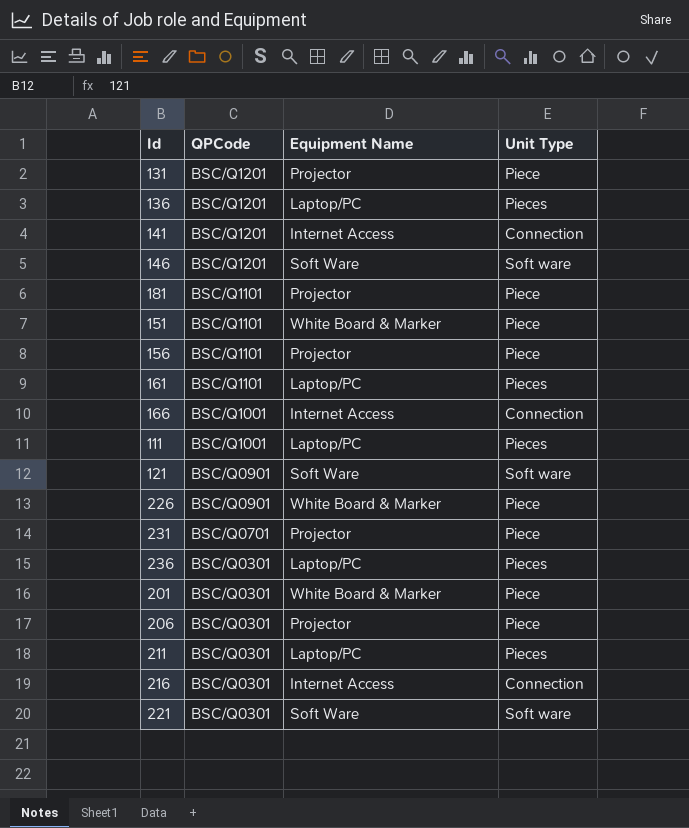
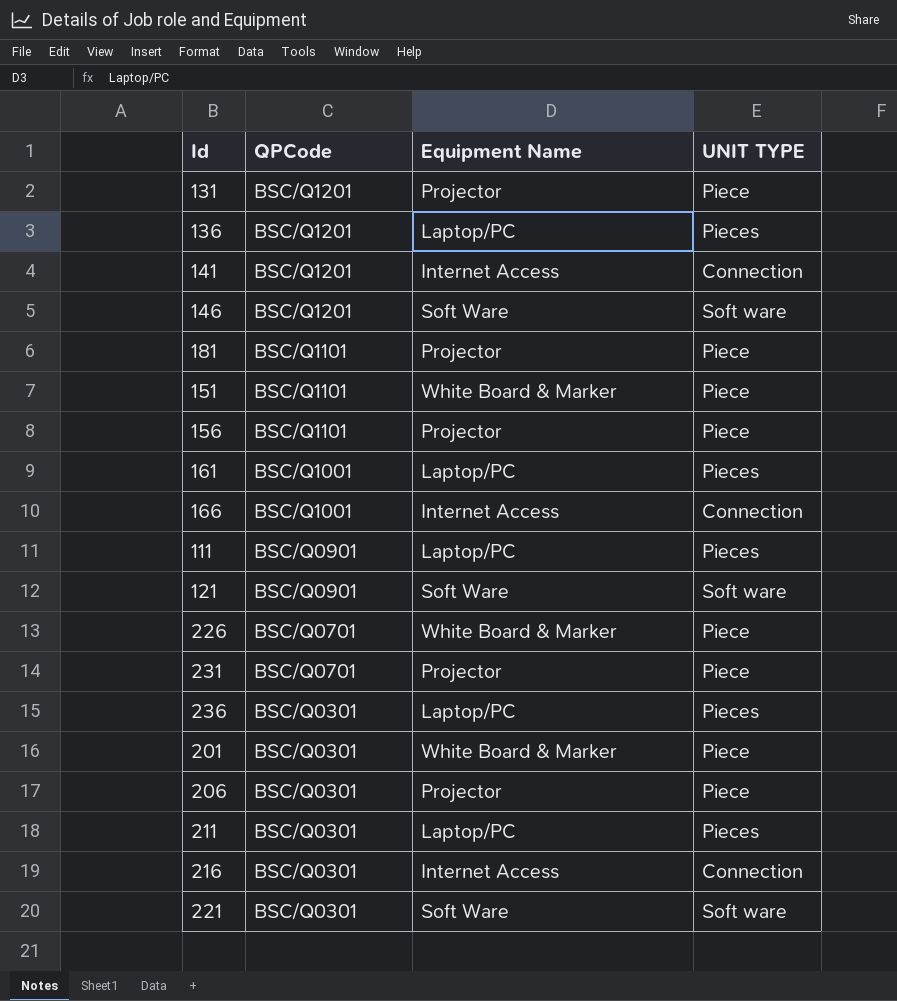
column name: Unit Type -> UNIT TYPE
161 | QPCode: BSC/Q1101 -> BSC/Q1001
111 | QPCode: BSC/Q1001 -> BSC/Q0901
226 | QPCode: BSC/Q0901 -> BSC/Q0701

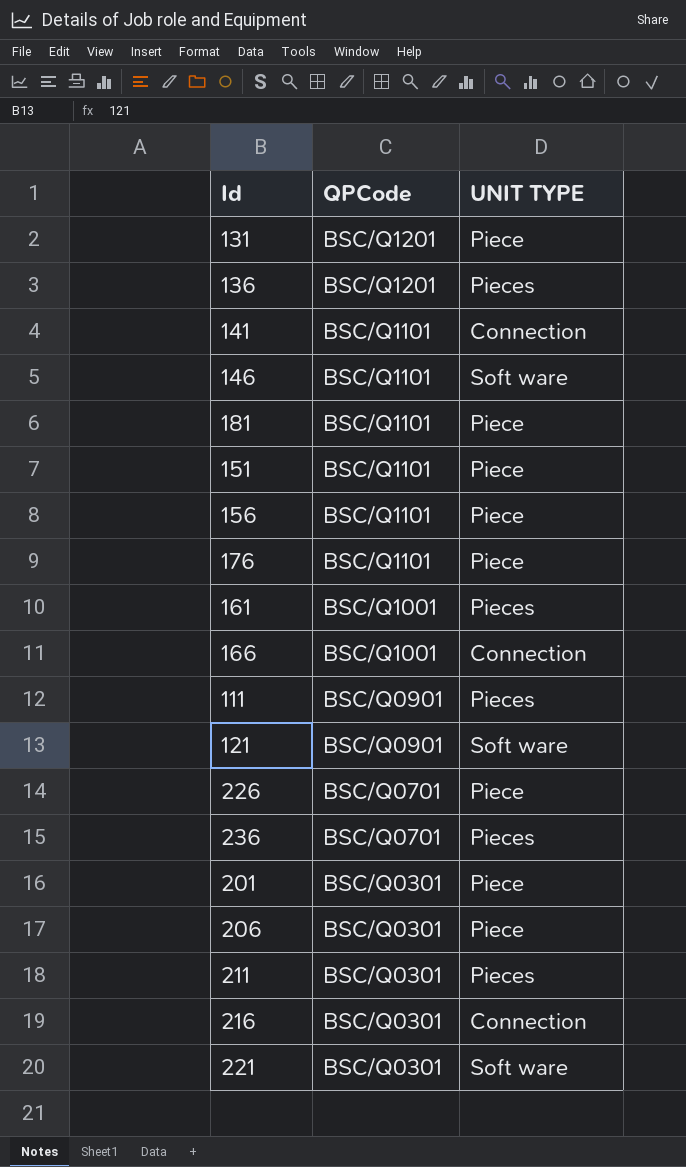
column Equipment Name | position: 3 -> none
row 231: BSC/Q0701 | Projector | Piece -> none
141 | QPCode: BSC/Q1201 -> BSC/Q1101
146 | QPCode: BSC/Q1201 -> BSC/Q1101
row 176: none -> BSC/Q1101 | Piece
236 | QPCode: BSC/Q0301 -> BSC/Q0701

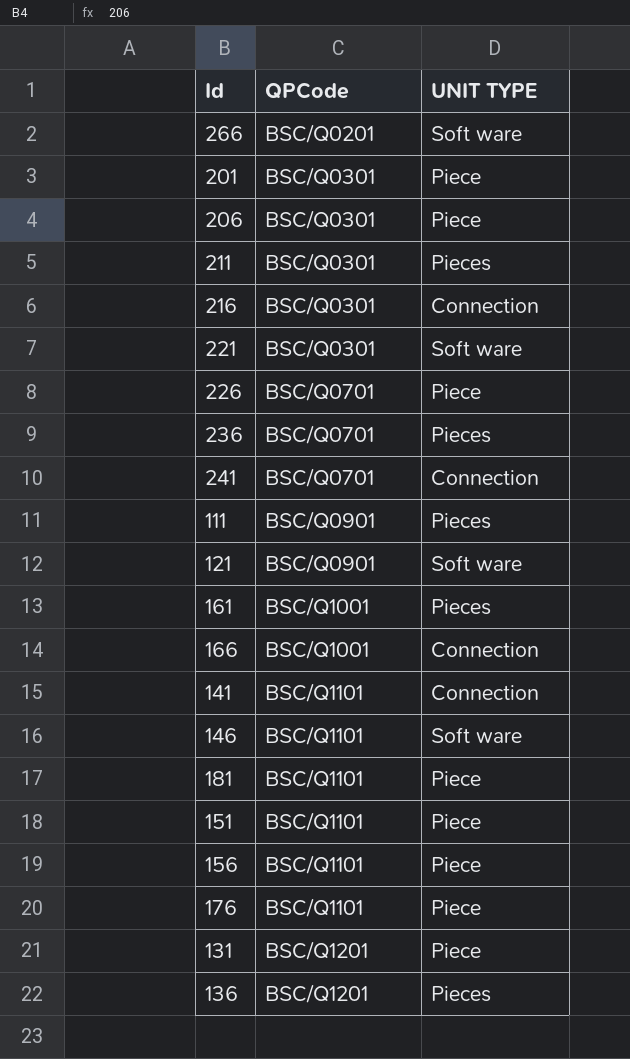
row order: QPCode descending -> QPCode ascending
row 266: none -> BSC/Q0201 | Soft ware
row 241: none -> BSC/Q0701 | Connection

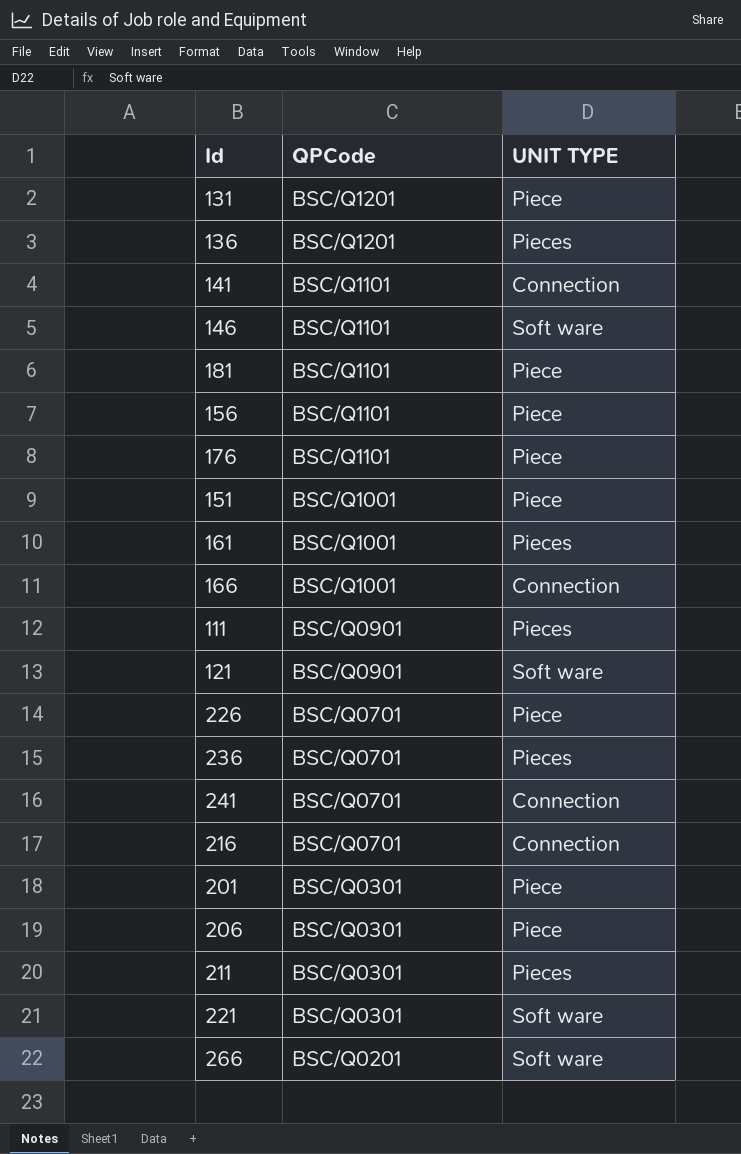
row order: QPCode ascending -> QPCode descending
151 | QPCode: BSC/Q1101 -> BSC/Q1001
216 | QPCode: BSC/Q0301 -> BSC/Q0701

